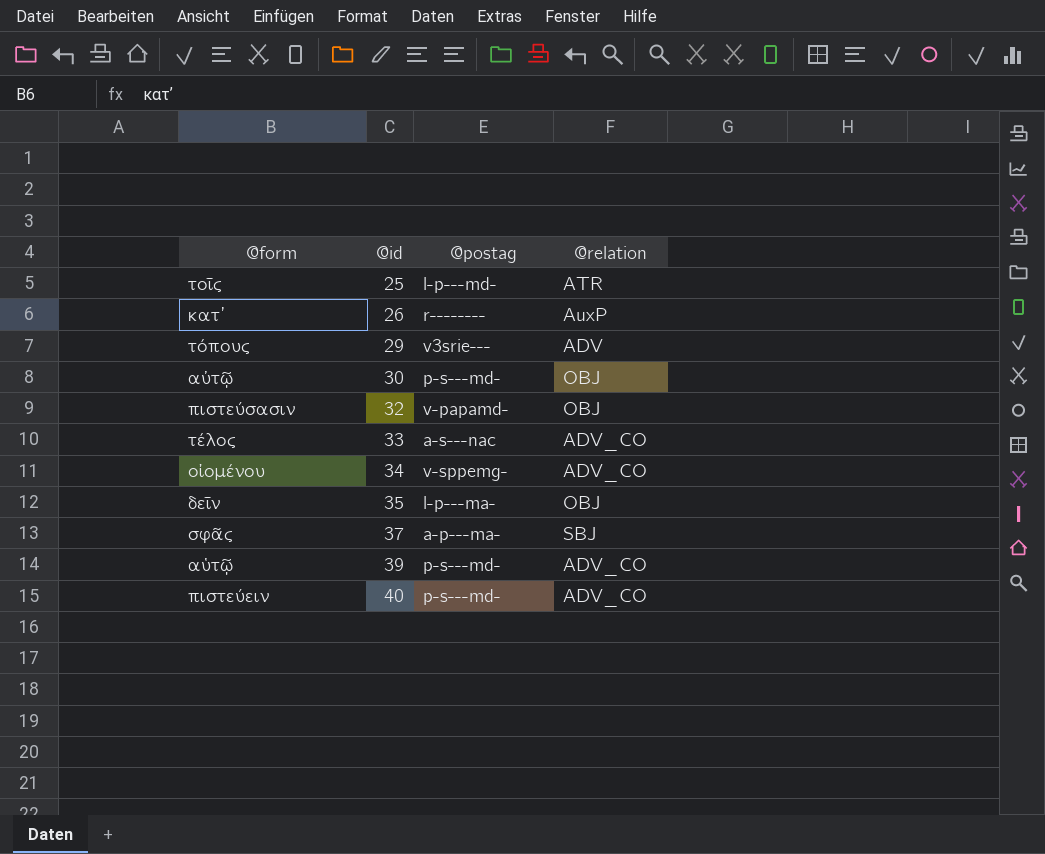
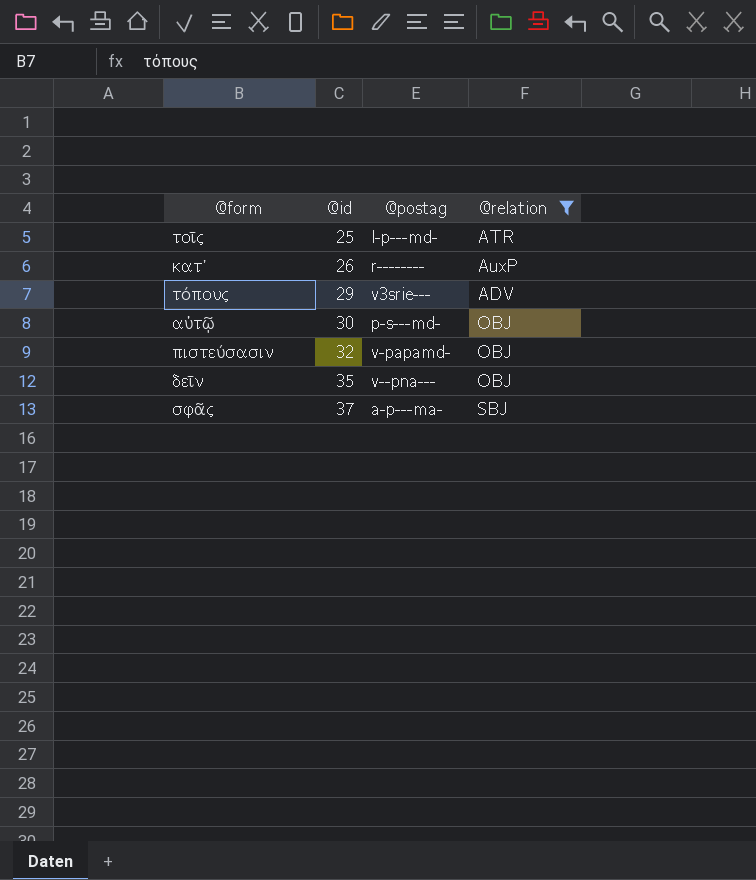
filter: none -> @relation != ADV_CO
δεῖν | @postag: l-p---ma- -> v--pna---

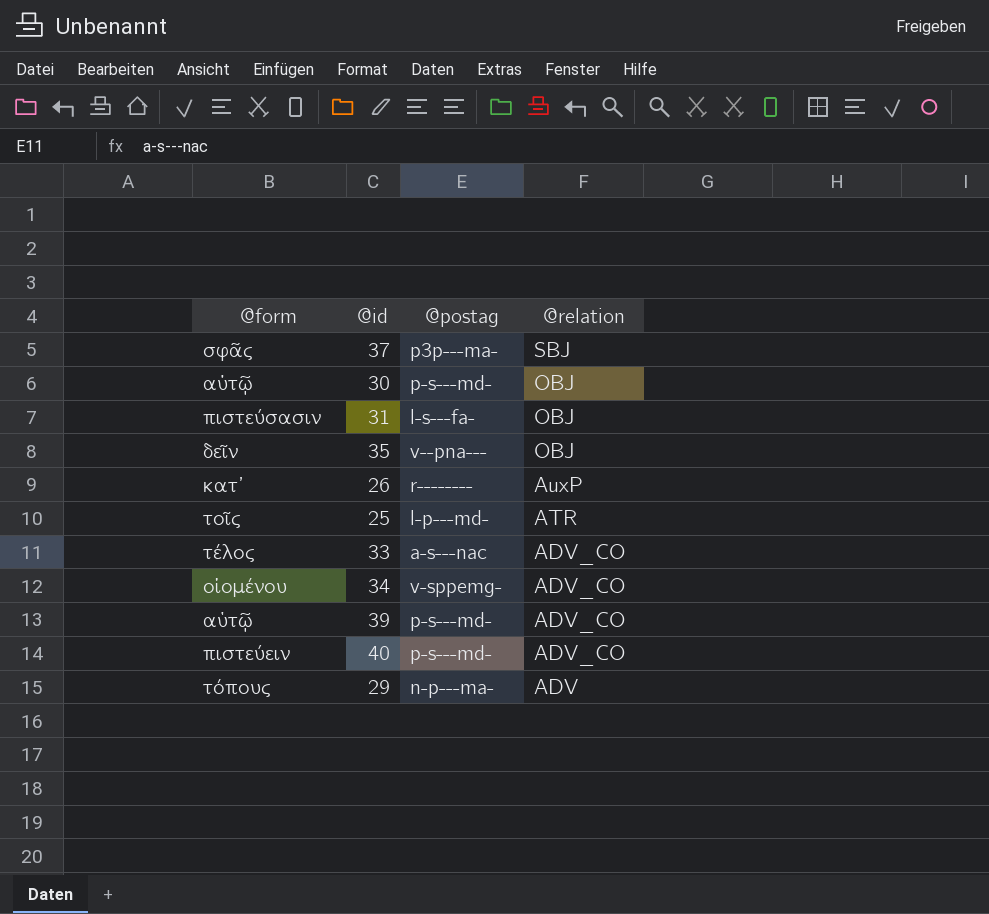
filter: @relation != ADV_CO -> none
row order: @id ascending -> @relation descending
σφᾶς | @postag: a-p---ma- -> p3p---ma-
πιστεύσασιν | @id: 32 -> 31
πιστεύσασιν | @postag: v-papamd- -> l-s---fa-
τόπους | @postag: v3srie--- -> n-p---ma-

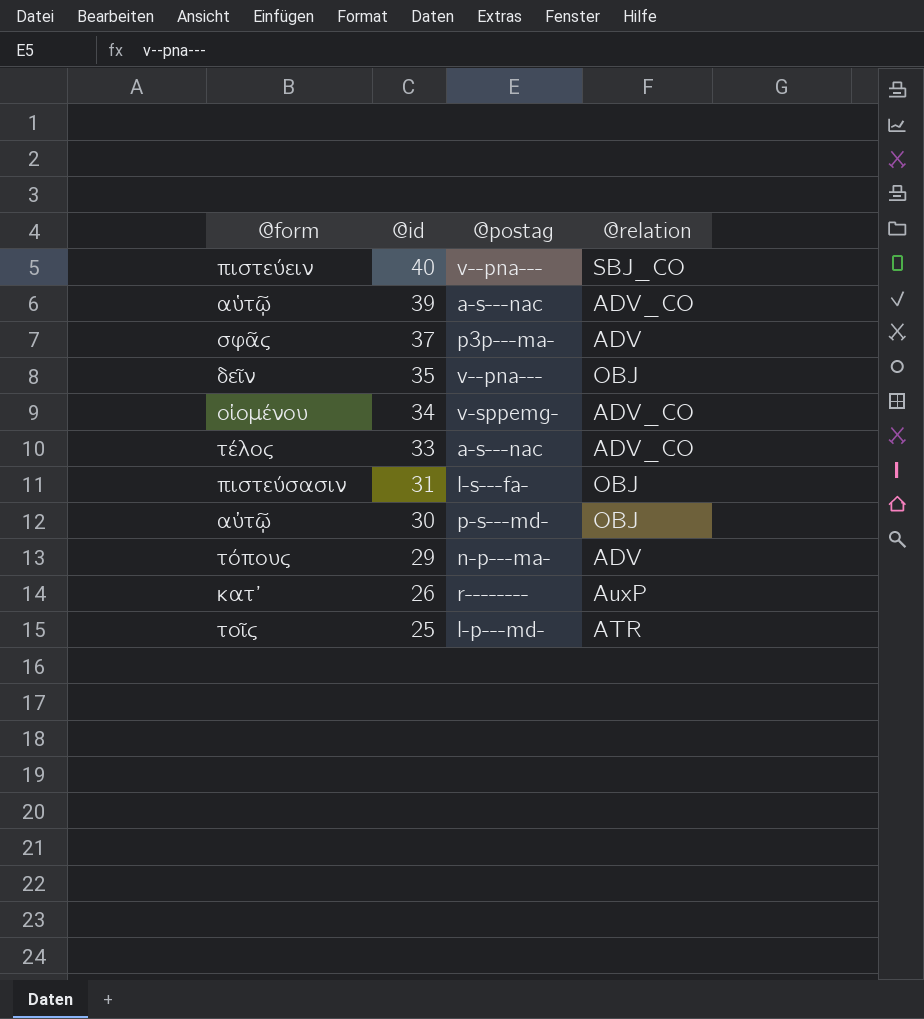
row order: @relation descending -> @id descending
πιστεύειν | @postag: p-s---md- -> v--pna---
πιστεύειν | @relation: ADV_CO -> SBJ_CO
αὑτῷ | @postag: p-s---md- -> a-s---nac
σφᾶς | @relation: SBJ -> ADV

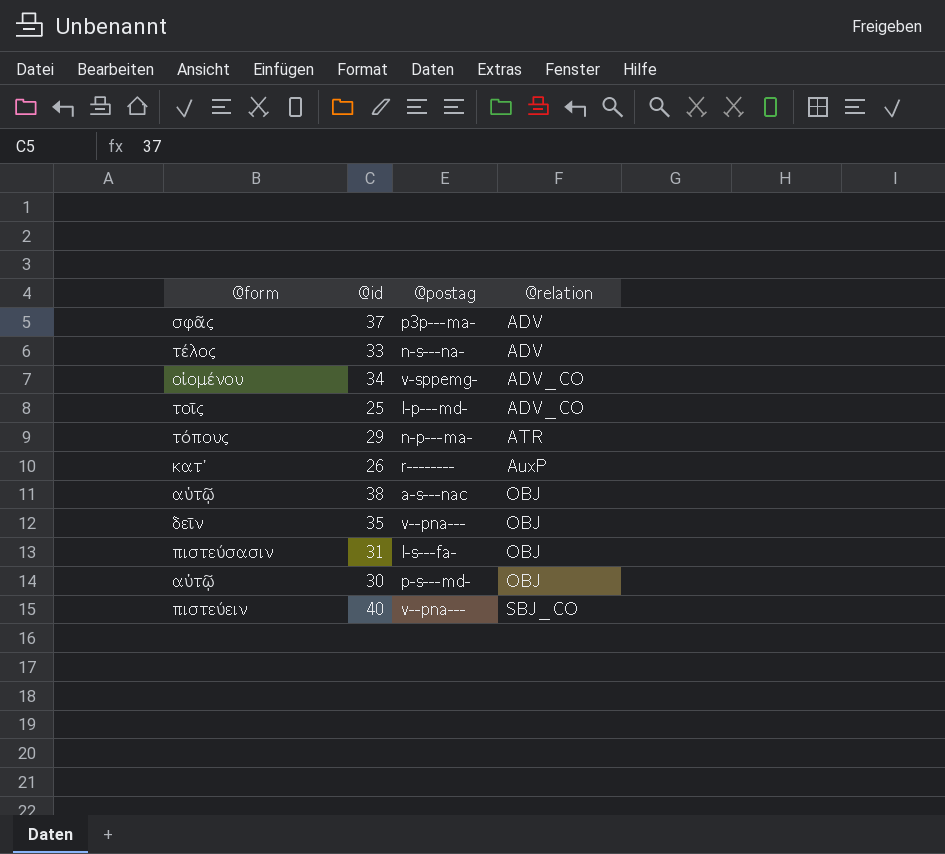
row order: @id descending -> @relation ascending
τέλος | @postag: a-s---nac -> n-s---na-
τέλος | @relation: ADV_CO -> ADV
τοῖς | @relation: ATR -> ADV_CO
τόπους | @relation: ADV -> ATR
αὑτῷ | @id: 39 -> 38
αὑτῷ | @relation: ADV_CO -> OBJ

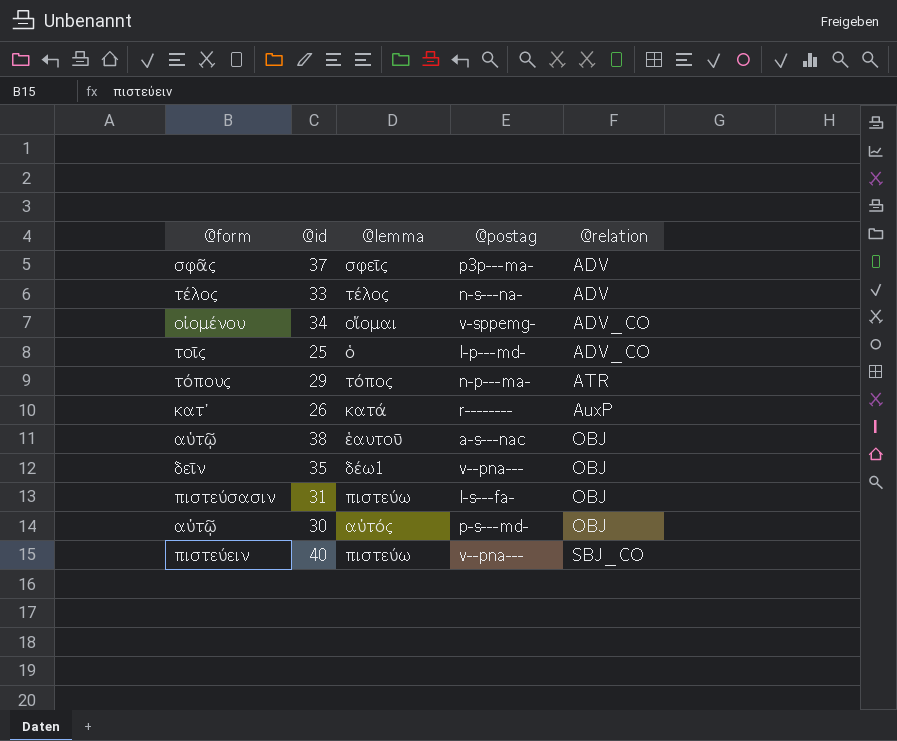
column @lemma | position: none -> 3

